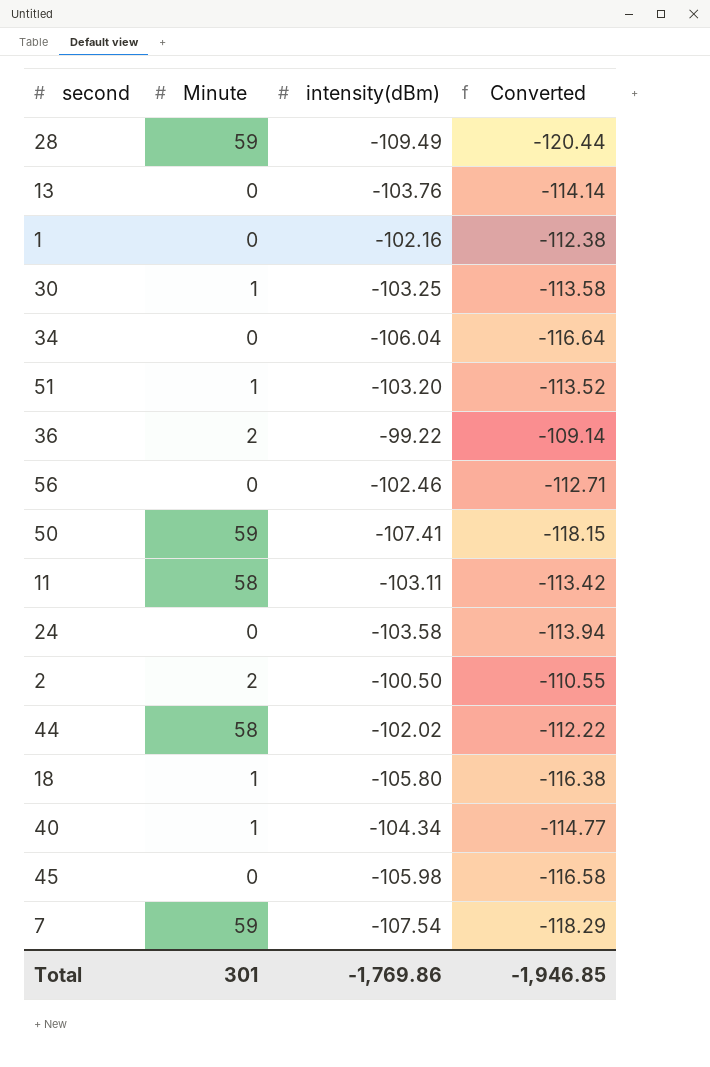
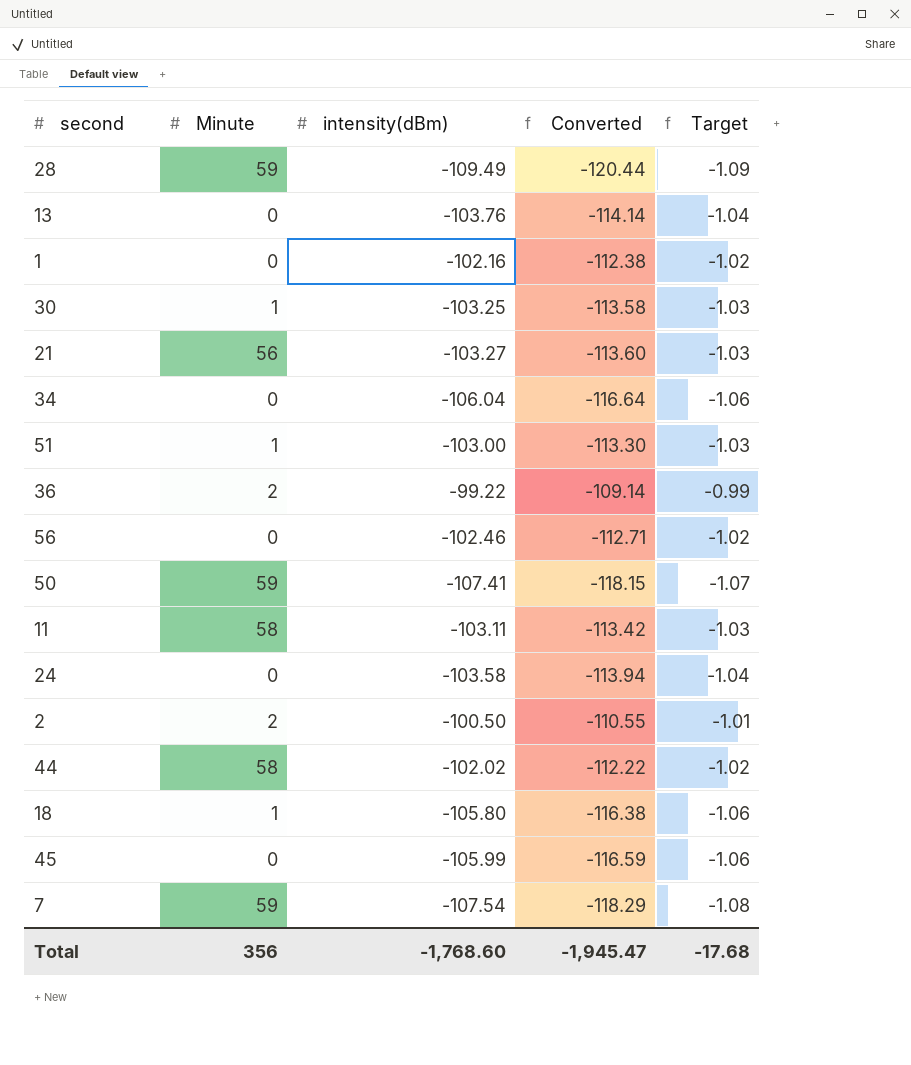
column Target | formula: none -> [intensity(dBm)] * 0.01
row 40: 1 | -104.34 | -114.77 -> none
row 21: none -> 56 | -103.27 | -113.60 | -1.03
51 | intensity(dBm): -103.20 -> -103.00
51 | Converted: -113.52 -> -113.30
45 | intensity(dBm): -105.98 -> -105.99
45 | Converted: -116.58 -> -116.59
Total | Minute: 301 -> 356
Total | intensity(dBm): -1,769.86 -> -1,768.60
Total | Converted: -1,946.85 -> -1,945.47

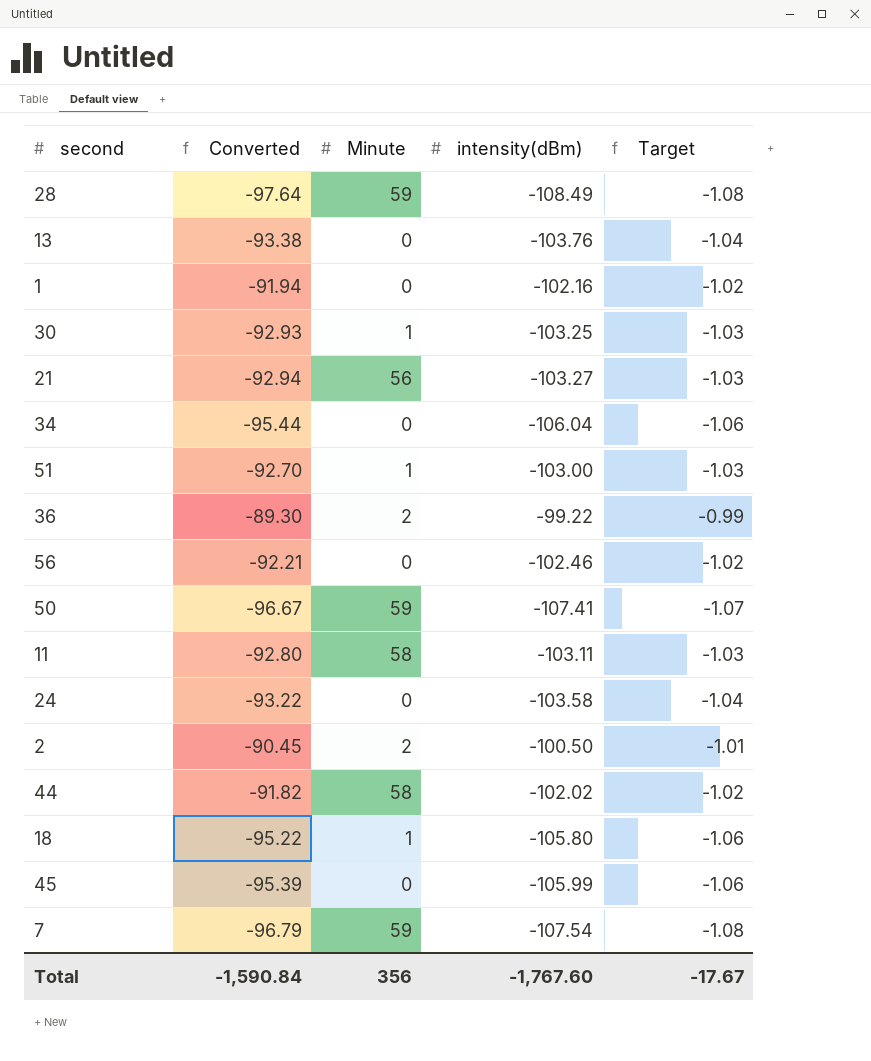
column Converted | formula: [intensity(dBm)] * 1.1 -> [intensity(dBm)] * 0.9
column Converted | position: 4 -> 2
28 | intensity(dBm): -109.49 -> -108.49
28 | Target: -1.09 -> -1.08
Total | Converted: -1,945.47 -> -1,590.84
Total | intensity(dBm): -1,768.60 -> -1,767.60
Total | Target: -17.68 -> -17.67

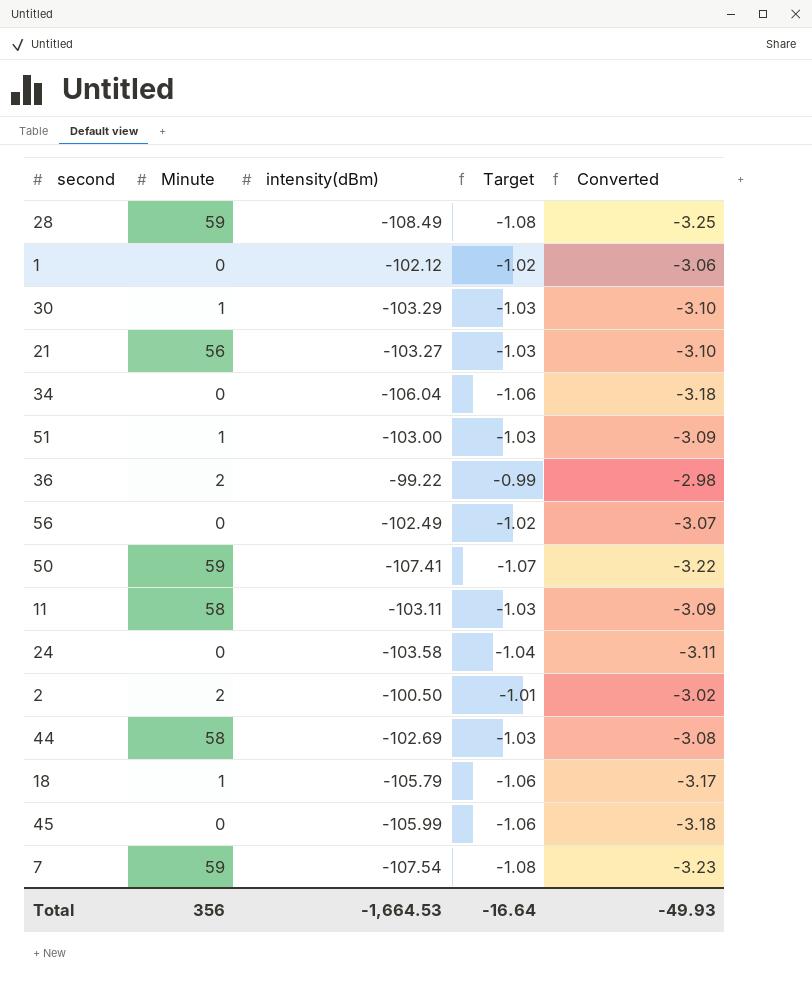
column Converted | formula: [intensity(dBm)] * 0.9 -> [intensity(dBm)] * 0.03
column Converted | position: 2 -> 5
row 13: -93.38 | 0 | -103.76 | -1.04 -> none
1 | intensity(dBm): -102.16 -> -102.12
30 | intensity(dBm): -103.25 -> -103.29
56 | intensity(dBm): -102.46 -> -102.49
44 | intensity(dBm): -102.02 -> -102.69
44 | Target: -1.02 -> -1.03
18 | intensity(dBm): -105.80 -> -105.79
Total | intensity(dBm): -1,767.60 -> -1,664.53
Total | Target: -17.67 -> -16.64
Total | Converted: -1,590.84 -> -49.93

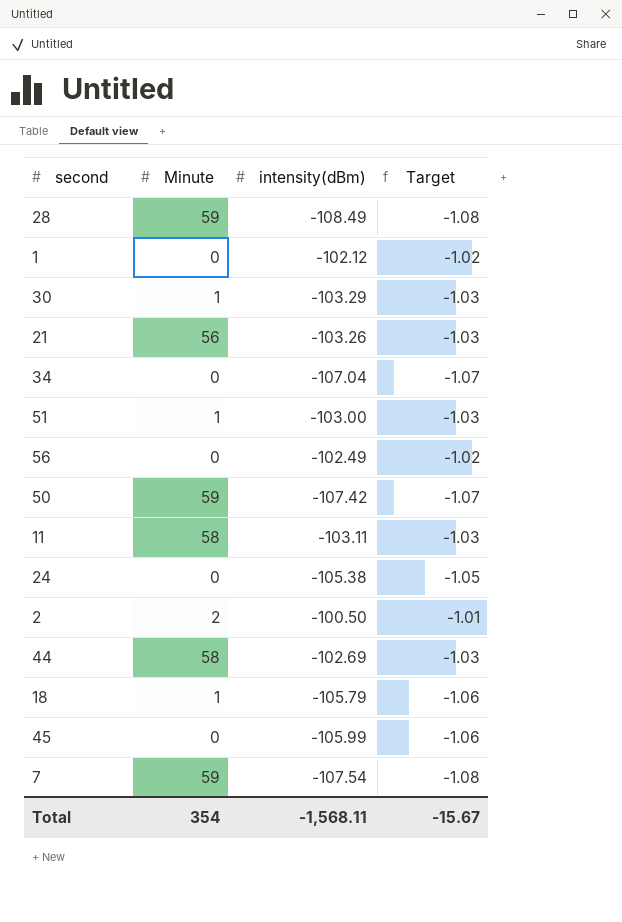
column Converted | formula: [intensity(dBm)] * 0.03 -> none
row 36: 2 | -99.22 | -0.99 | -2.98 -> none
21 | intensity(dBm): -103.27 -> -103.26
34 | intensity(dBm): -106.04 -> -107.04
34 | Target: -1.06 -> -1.07
50 | intensity(dBm): -107.41 -> -107.42
24 | intensity(dBm): -103.58 -> -105.38
24 | Target: -1.04 -> -1.05
Total | Minute: 356 -> 354
Total | intensity(dBm): -1,664.53 -> -1,568.11
Total | Target: -16.64 -> -15.67

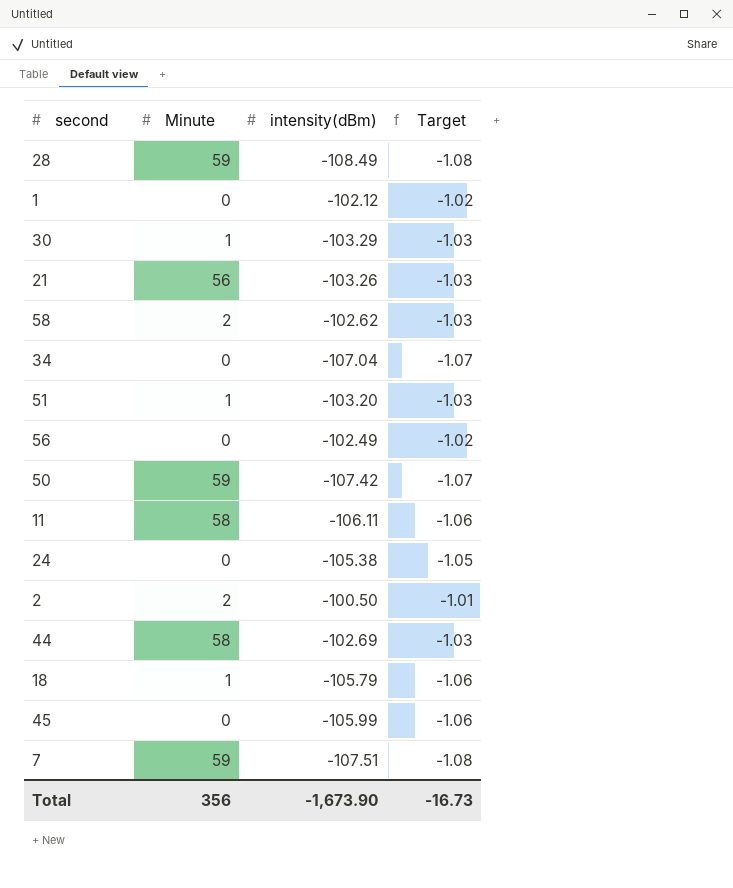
row 58: none -> 2 | -102.62 | -1.03
51 | intensity(dBm): -103.00 -> -103.20
11 | intensity(dBm): -103.11 -> -106.11
11 | Target: -1.03 -> -1.06
7 | intensity(dBm): -107.54 -> -107.51
Total | Minute: 354 -> 356
Total | intensity(dBm): -1,568.11 -> -1,673.90
Total | Target: -15.67 -> -16.73

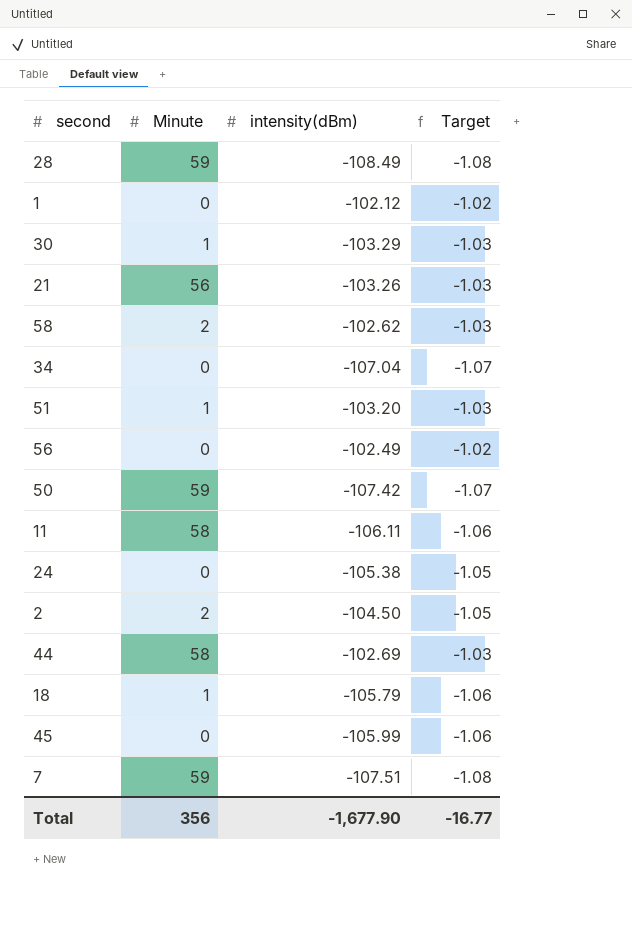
2 | intensity(dBm): -100.50 -> -104.50
2 | Target: -1.01 -> -1.05
Total | intensity(dBm): -1,673.90 -> -1,677.90
Total | Target: -16.73 -> -16.77

